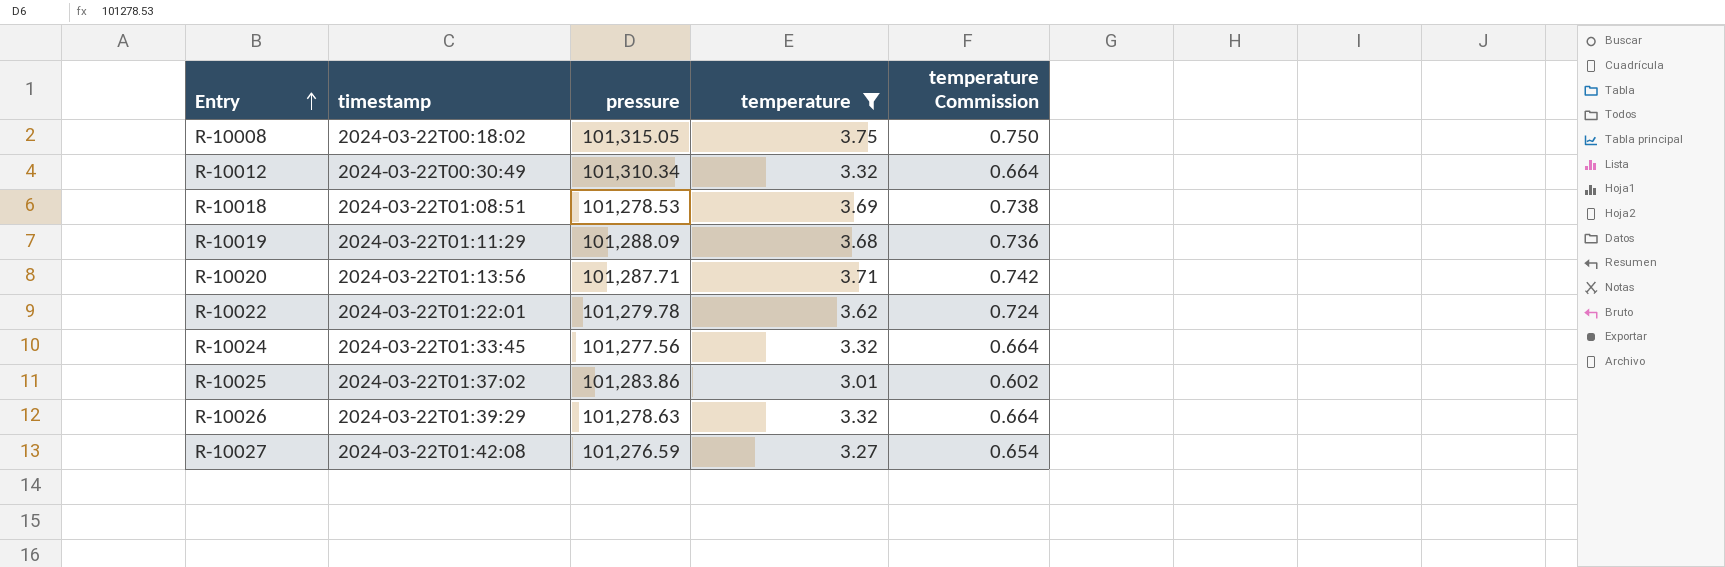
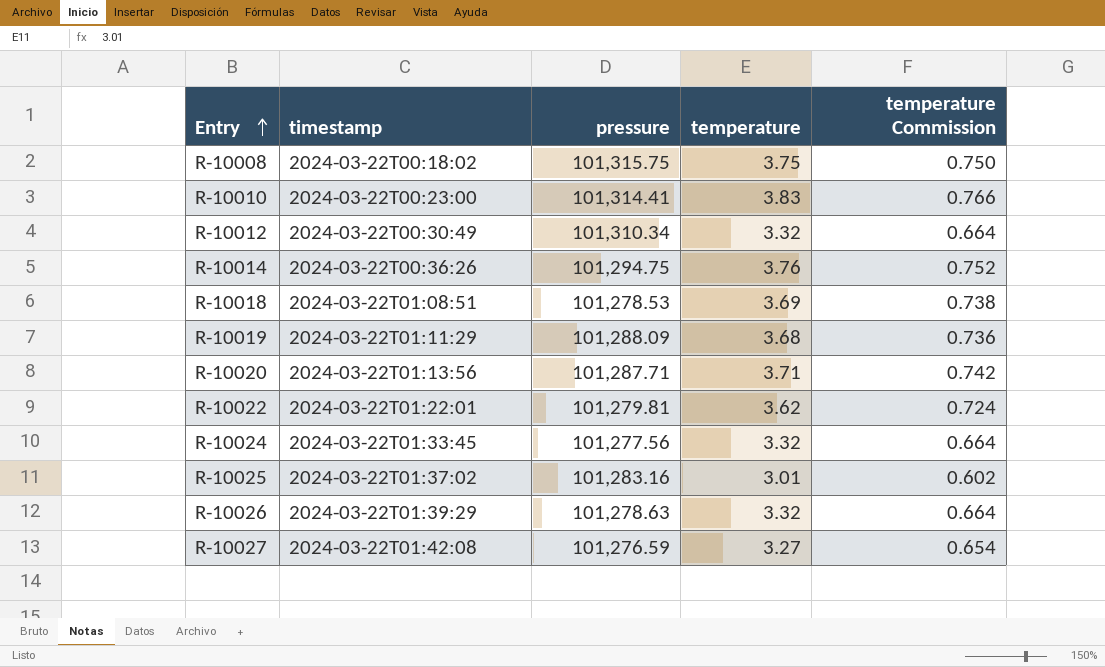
filter: temperature <= 3.75 -> none
R-10008 | pressure: 101,315.05 -> 101,315.75
R-10022 | pressure: 101,279.78 -> 101,279.81
R-10025 | pressure: 101,283.86 -> 101,283.16

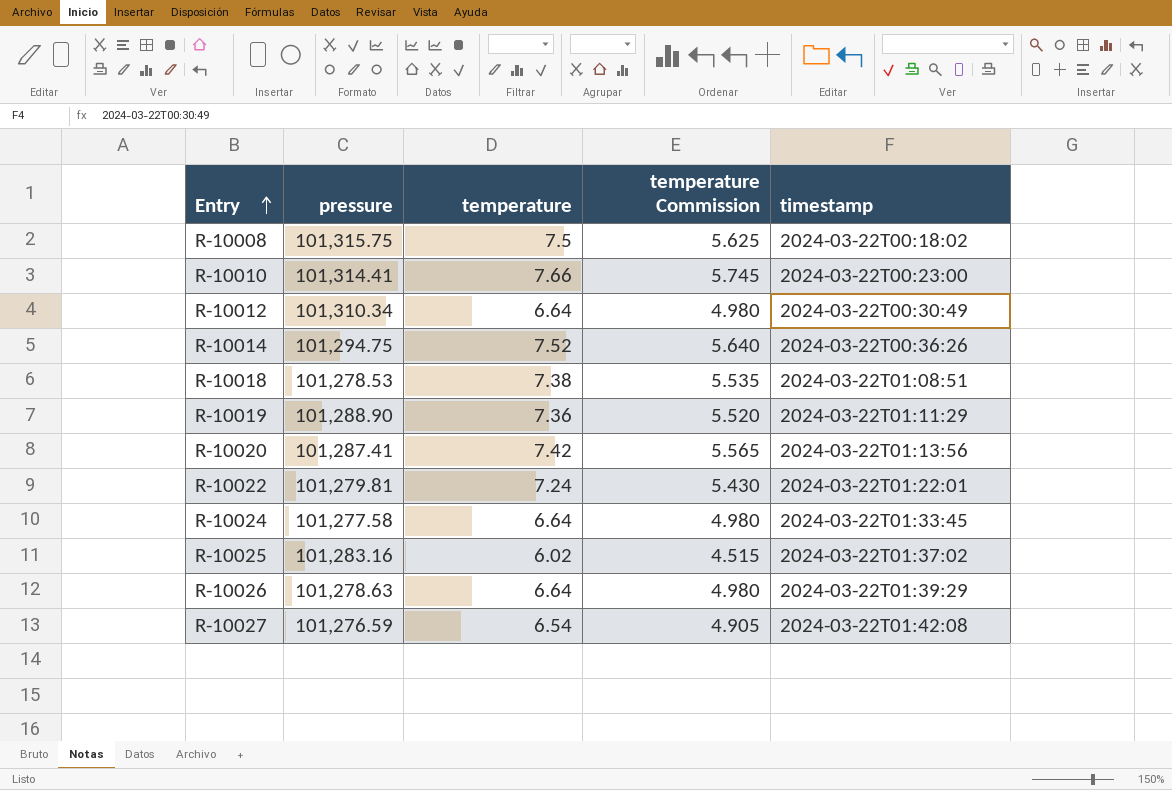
column temperature Commission | formula: [temperature] * 0.2 -> [temperature] * 0.75
column timestamp | position: 2 -> 5
R-10008 | temperature: 3.75 -> 7.5
R-10010 | temperature: 3.83 -> 7.66
R-10012 | temperature: 3.32 -> 6.64
R-10014 | temperature: 3.76 -> 7.52
R-10018 | temperature: 3.69 -> 7.38
R-10019 | pressure: 101,288.09 -> 101,288.90
R-10019 | temperature: 3.68 -> 7.36
R-10020 | pressure: 101,287.71 -> 101,287.41
R-10020 | temperature: 3.71 -> 7.42
R-10022 | temperature: 3.62 -> 7.24
R-10024 | pressure: 101,277.56 -> 101,277.58
R-10024 | temperature: 3.32 -> 6.64
R-10025 | temperature: 3.01 -> 6.02
R-10026 | temperature: 3.32 -> 6.64
R-10027 | temperature: 3.27 -> 6.54

